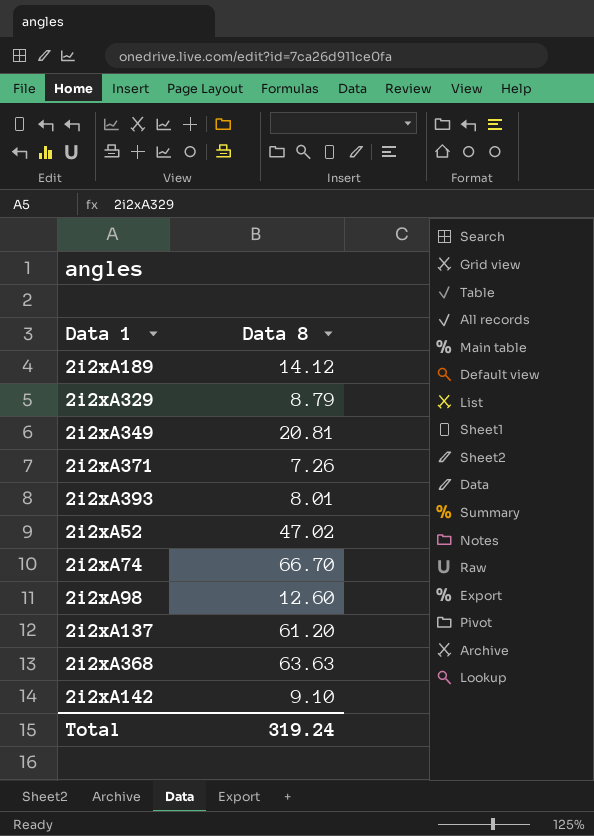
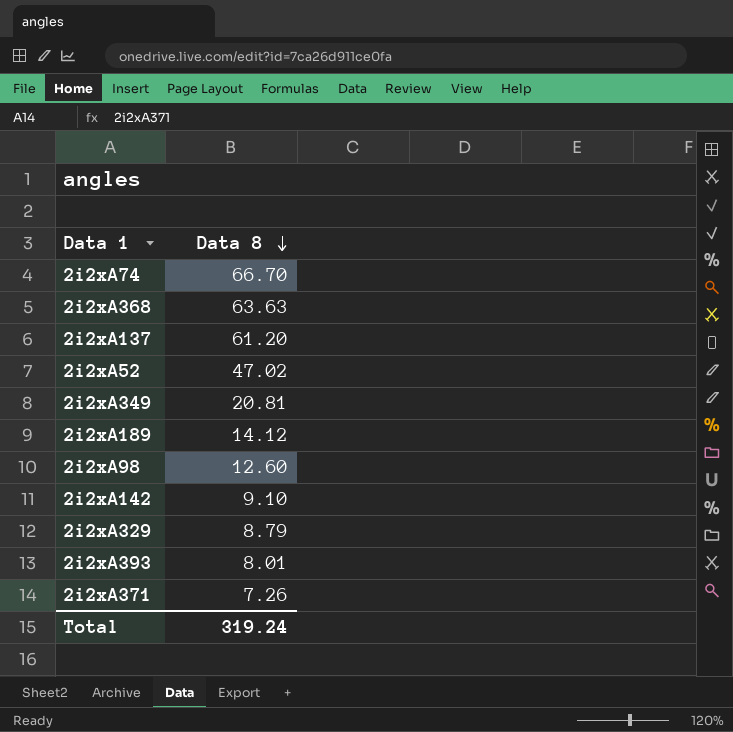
row order: none -> Data 8 descending

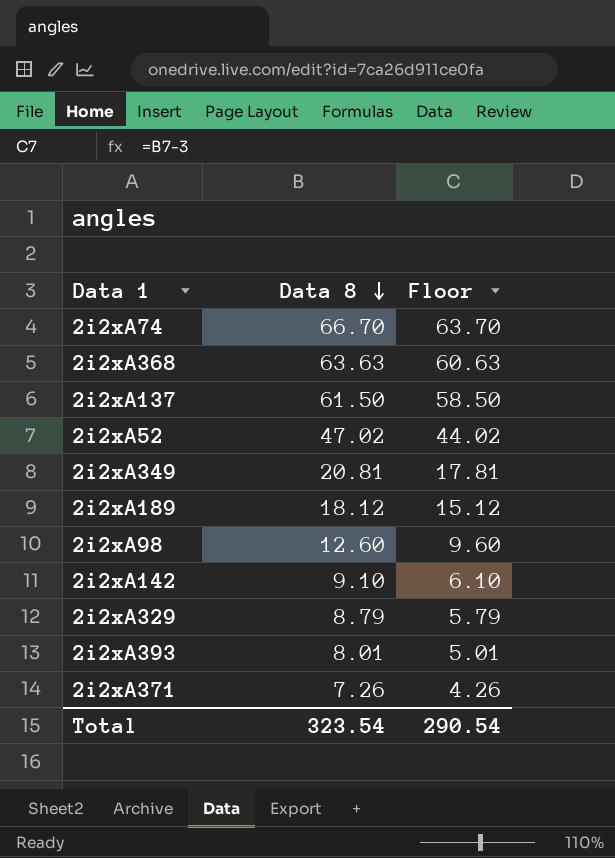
column Floor | formula: none -> [Data 8] - 3
2i2xA137 | Data 8: 61.20 -> 61.50
2i2xA189 | Data 8: 14.12 -> 18.12
Total | Data 8: 319.24 -> 323.54

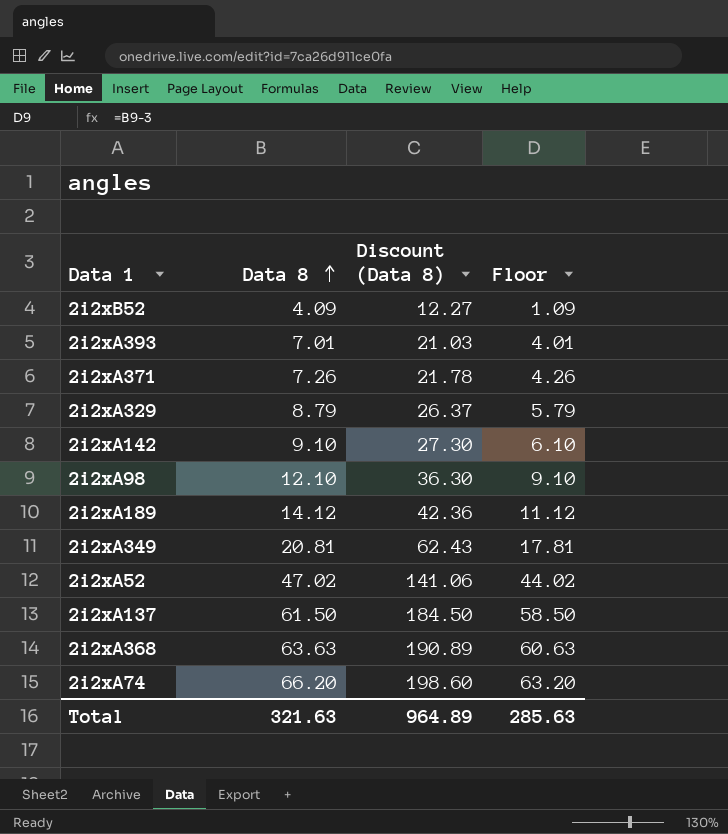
row order: Data 8 descending -> Data 8 ascending
column Discount (Data 8) | formula: none -> [Data 8] * 3
row 2i2xB52: none -> 4.09 | 12.27 | 1.09
2i2xA393 | Data 8: 8.01 -> 7.01
2i2xA393 | Floor: 5.01 -> 4.01
2i2xA98 | Data 8: 12.60 -> 12.10
2i2xA98 | Floor: 9.60 -> 9.10
2i2xA189 | Data 8: 18.12 -> 14.12
2i2xA189 | Floor: 15.12 -> 11.12
2i2xA74 | Data 8: 66.70 -> 66.20
2i2xA74 | Floor: 63.70 -> 63.20
Total | Data 8: 323.54 -> 321.63
Total | Floor: 290.54 -> 285.63

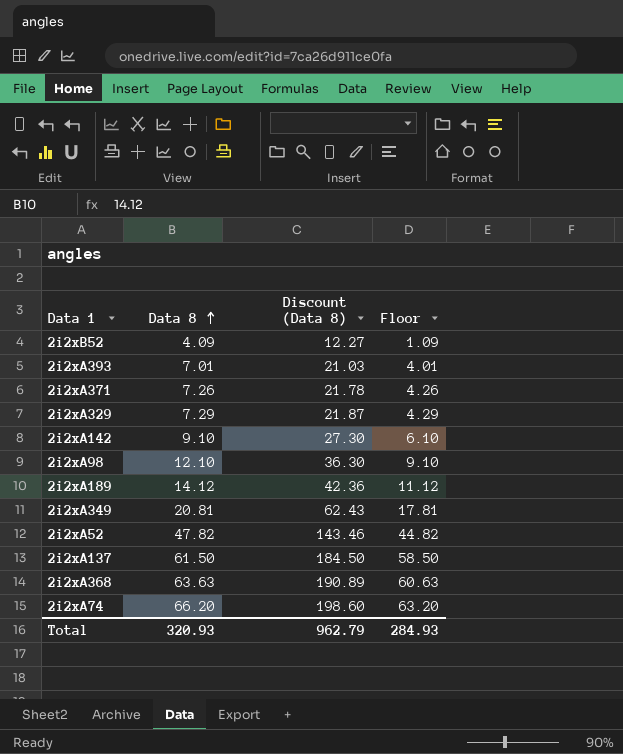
2i2xA329 | Data 8: 8.79 -> 7.29
2i2xA329 | Discount (Data 8): 26.37 -> 21.87
2i2xA329 | Floor: 5.79 -> 4.29
2i2xA52 | Data 8: 47.02 -> 47.82
2i2xA52 | Discount (Data 8): 141.06 -> 143.46
2i2xA52 | Floor: 44.02 -> 44.82
Total | Data 8: 321.63 -> 320.93
Total | Discount (Data 8): 964.89 -> 962.79
Total | Floor: 285.63 -> 284.93

